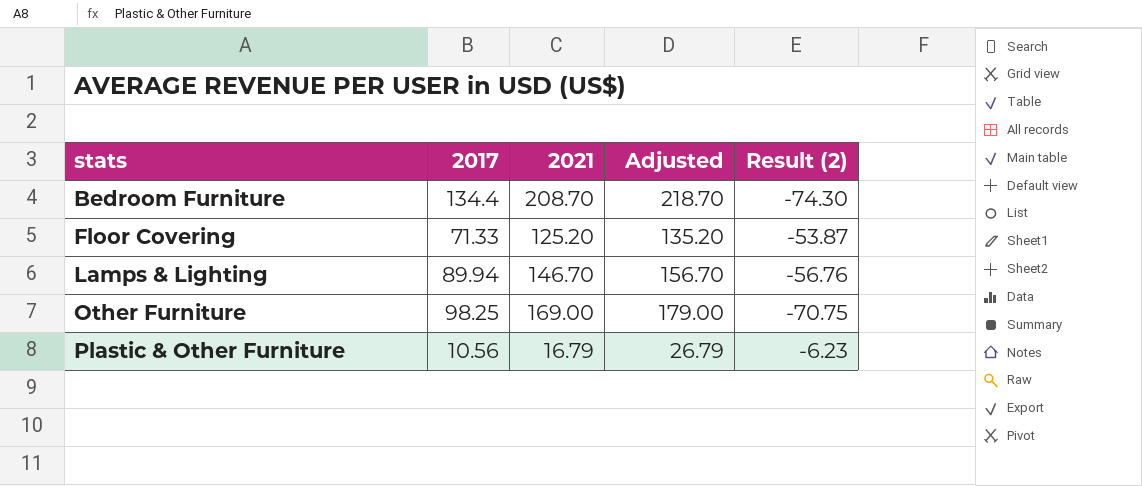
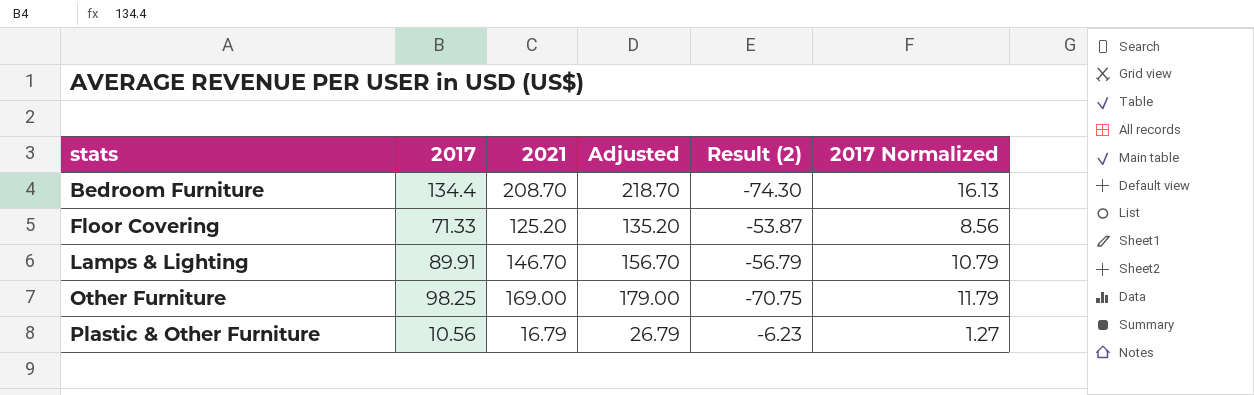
column 2017 Normalized | formula: none -> [2017] * 0.12
Lamps & Lighting | 2017: 89.94 -> 89.91
Lamps & Lighting | Result (2): -56.76 -> -56.79

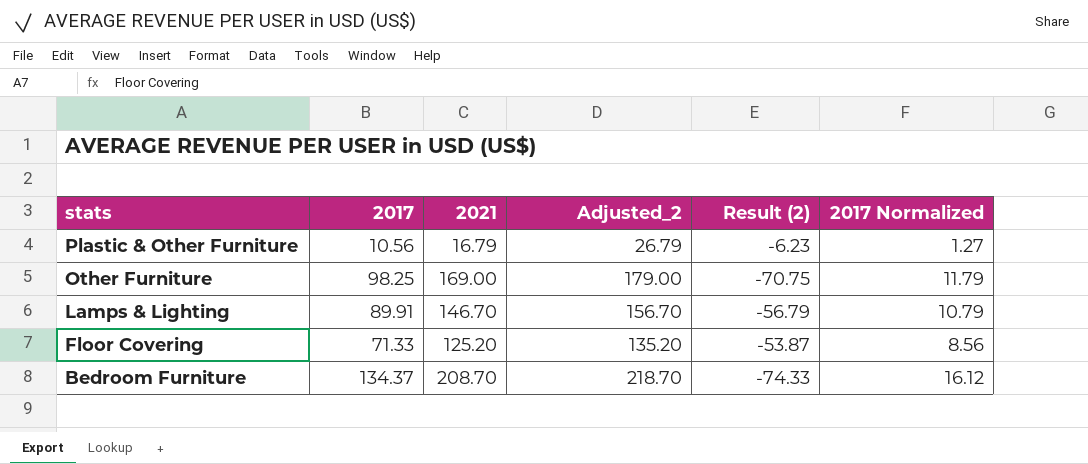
row order: stats ascending -> stats descending
column name: Adjusted -> Adjusted_2
Bedroom Furniture | 2017: 134.4 -> 134.37
Bedroom Furniture | Result (2): -74.30 -> -74.33
Bedroom Furniture | 2017 Normalized: 16.13 -> 16.12

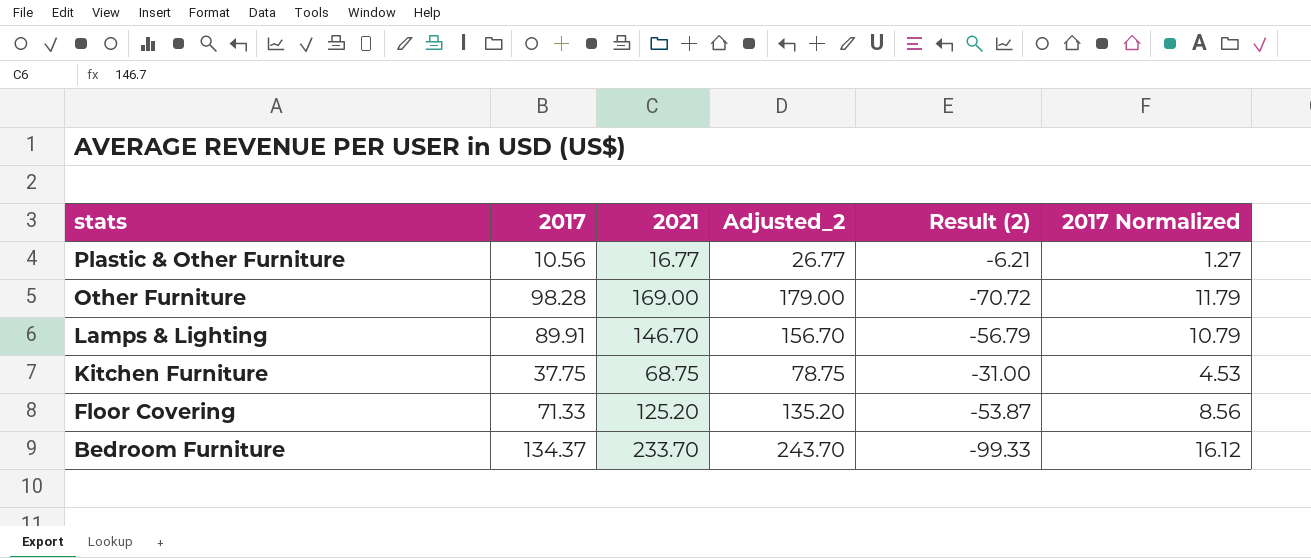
Plastic & Other Furniture | 2021: 16.79 -> 16.77
Plastic & Other Furniture | Adjusted_2: 26.79 -> 26.77
Plastic & Other Furniture | Result (2): -6.23 -> -6.21
Other Furniture | 2017: 98.25 -> 98.28
Other Furniture | Result (2): -70.75 -> -70.72
row Kitchen Furniture: none -> 37.75 | 68.75 | 78.75 | -31.00 | 4.53
Bedroom Furniture | 2021: 208.70 -> 233.70
Bedroom Furniture | Adjusted_2: 218.70 -> 243.70
Bedroom Furniture | Result (2): -74.33 -> -99.33

